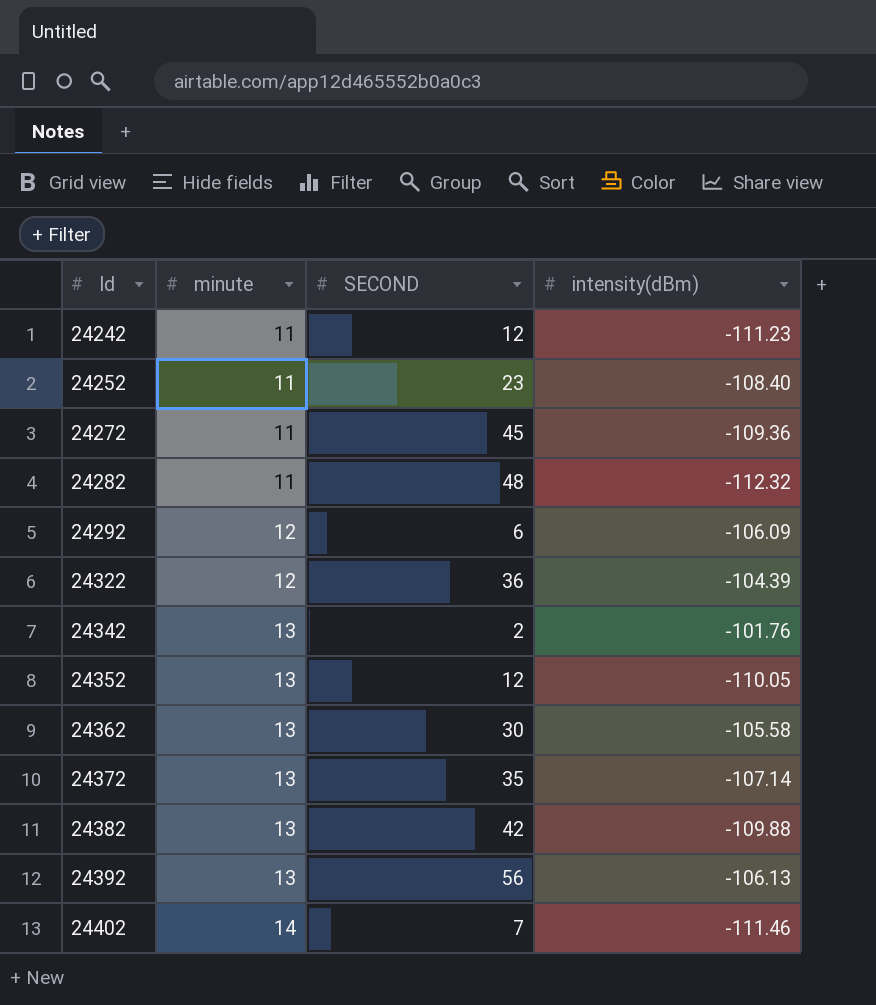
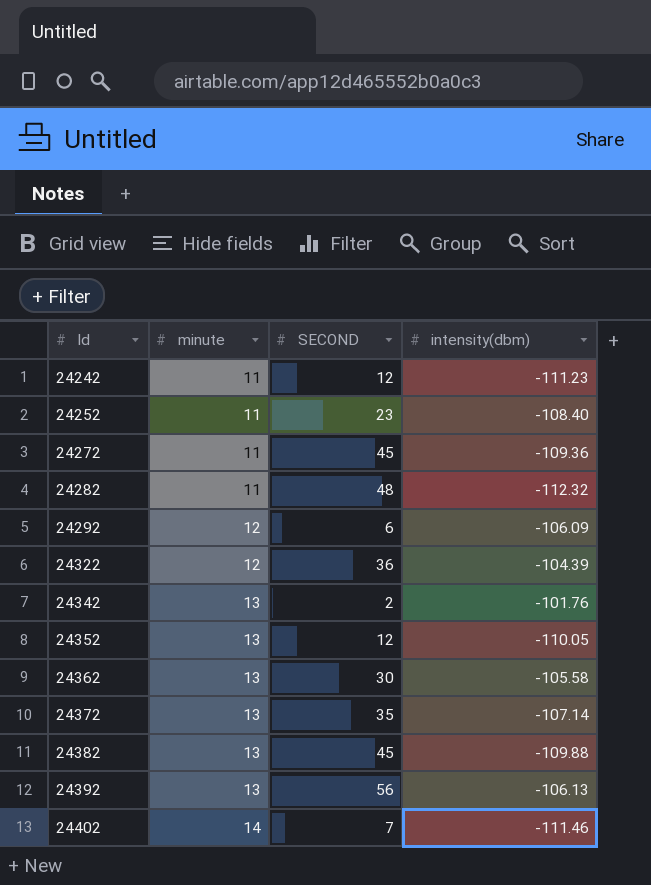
column name: intensity(dBm) -> intensity(dbm)
24382 | SECOND: 42 -> 45

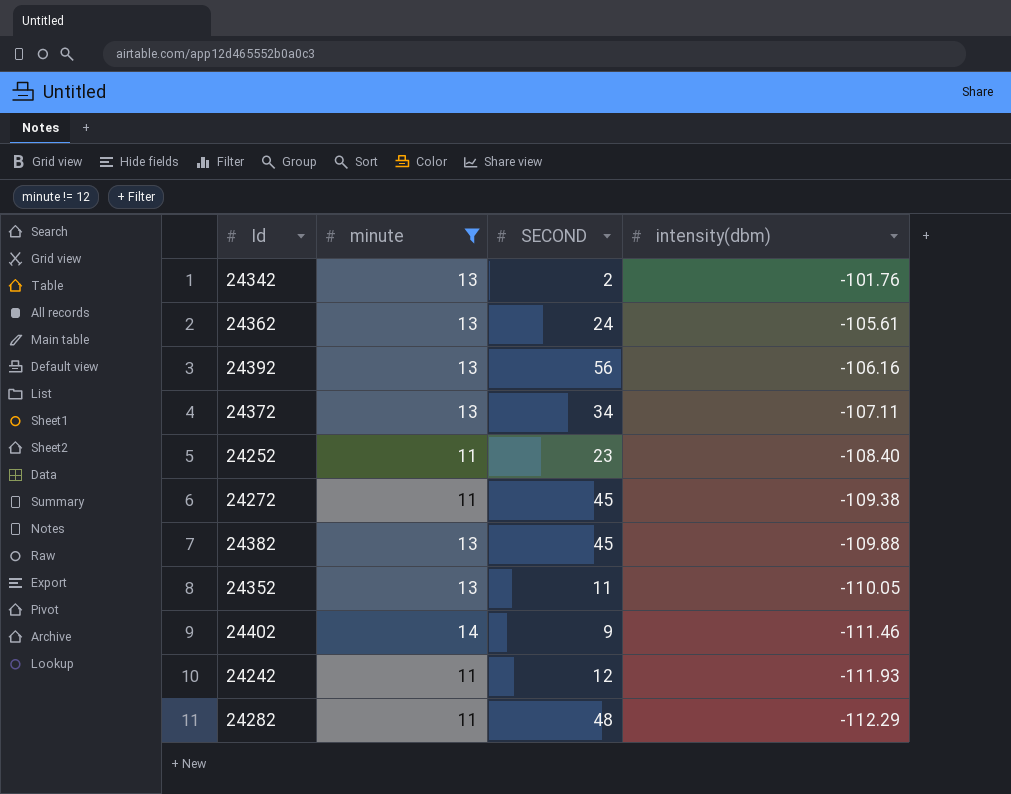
filter: none -> minute != 12
row order: Id ascending -> intensity(dbm) descending
24362 | SECOND: 30 -> 24
24362 | intensity(dbm): -105.58 -> -105.61
24392 | intensity(dbm): -106.13 -> -106.16
24372 | SECOND: 35 -> 34
24372 | intensity(dbm): -107.14 -> -107.11
24272 | intensity(dbm): -109.36 -> -109.38
24352 | SECOND: 12 -> 11
24402 | SECOND: 7 -> 9
24242 | intensity(dbm): -111.23 -> -111.93
24282 | intensity(dbm): -112.32 -> -112.29

